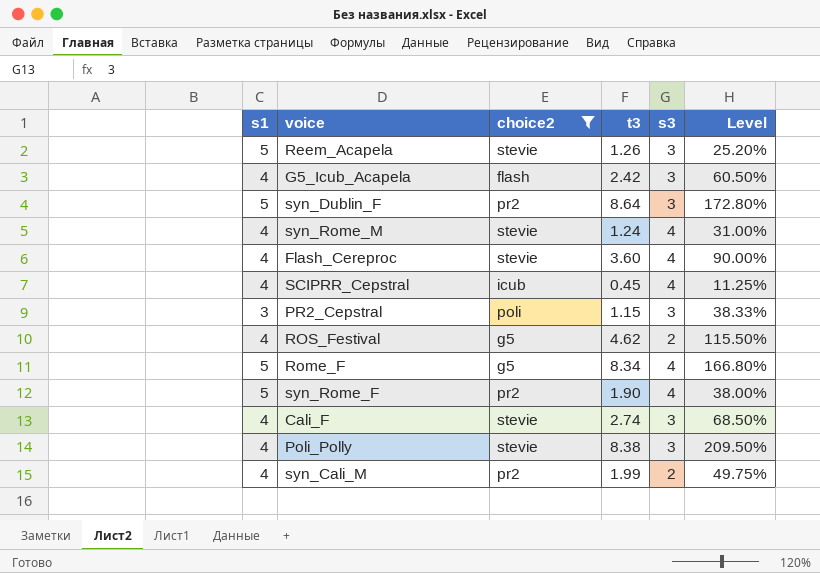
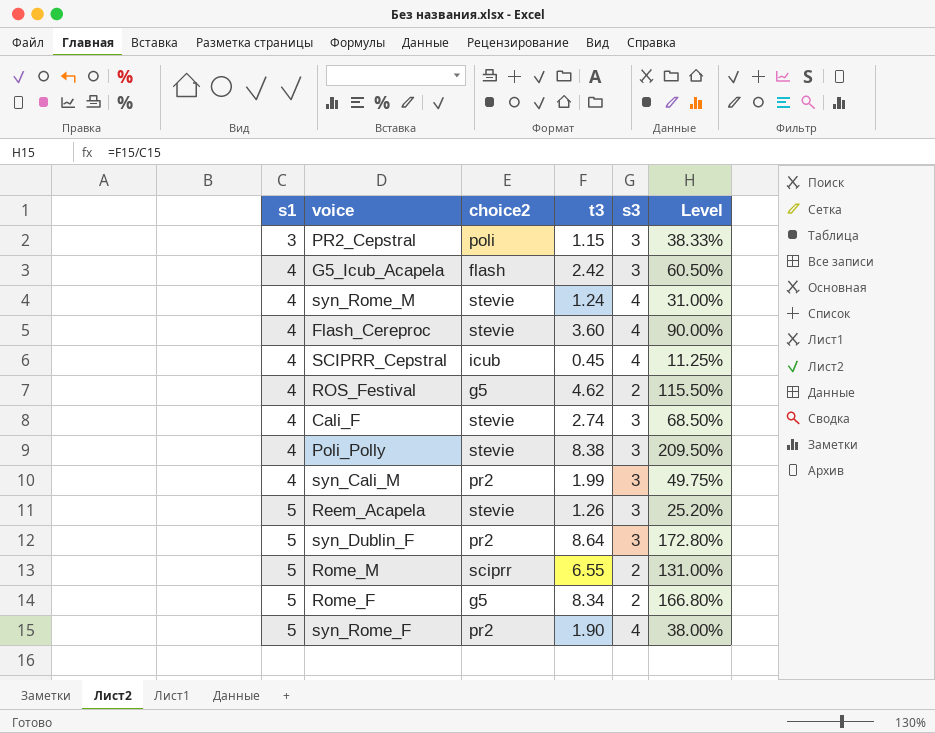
filter: choice2 != sciprr -> none
row order: none -> s1 ascending
syn_Cali_M | s3: 2 -> 3
Rome_F | s3: 4 -> 2

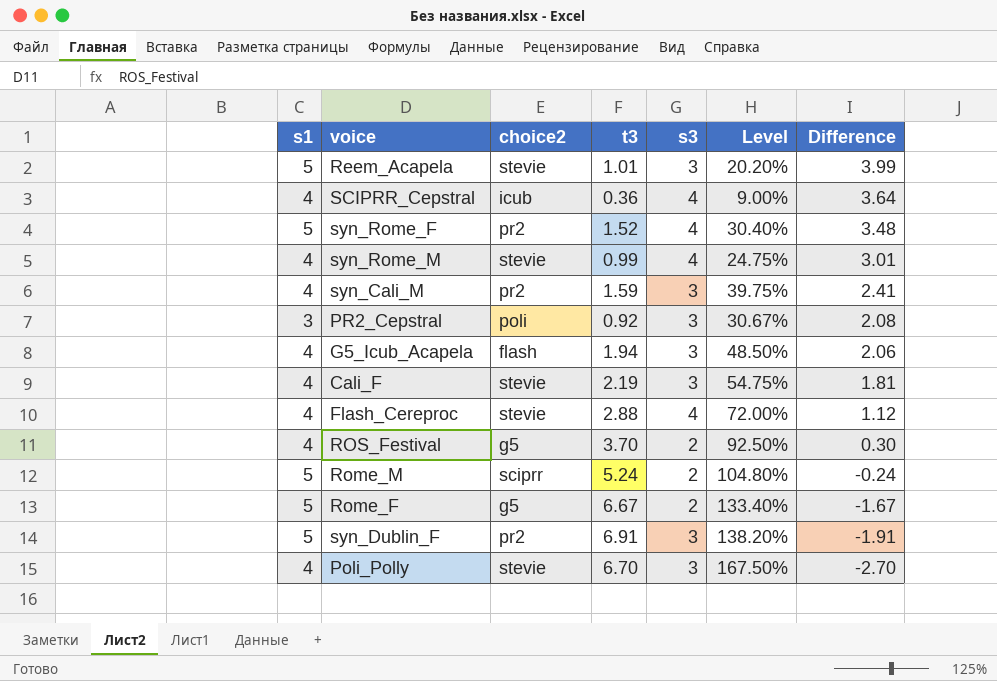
row order: s1 ascending -> Difference descending
column Difference | formula: none -> [s1] - [t3]
Reem_Acapela | t3: 1.26 -> 1.01
Reem_Acapela | Level: 25.20% -> 20.20%
SCIPRR_Cepstral | t3: 0.45 -> 0.36
SCIPRR_Cepstral | Level: 11.25% -> 9.00%
syn_Rome_F | t3: 1.90 -> 1.52
syn_Rome_F | Level: 38.00% -> 30.40%
syn_Rome_M | t3: 1.24 -> 0.99
syn_Rome_M | Level: 31.00% -> 24.75%
syn_Cali_M | t3: 1.99 -> 1.59
syn_Cali_M | Level: 49.75% -> 39.75%
PR2_Cepstral | t3: 1.15 -> 0.92
PR2_Cepstral | Level: 38.33% -> 30.67%
G5_Icub_Acapela | t3: 2.42 -> 1.94
G5_Icub_Acapela | Level: 60.50% -> 48.50%
Cali_F | t3: 2.74 -> 2.19
Cali_F | Level: 68.50% -> 54.75%
Flash_Cereproc | t3: 3.60 -> 2.88
Flash_Cereproc | Level: 90.00% -> 72.00%
ROS_Festival | t3: 4.62 -> 3.70
ROS_Festival | Level: 115.50% -> 92.50%
Rome_M | t3: 6.55 -> 5.24
Rome_M | Level: 131.00% -> 104.80%
Rome_F | t3: 8.34 -> 6.67
Rome_F | Level: 166.80% -> 133.40%
syn_Dublin_F | t3: 8.64 -> 6.91
syn_Dublin_F | Level: 172.80% -> 138.20%
Poli_Polly | t3: 8.38 -> 6.70
Poli_Polly | Level: 209.50% -> 167.50%

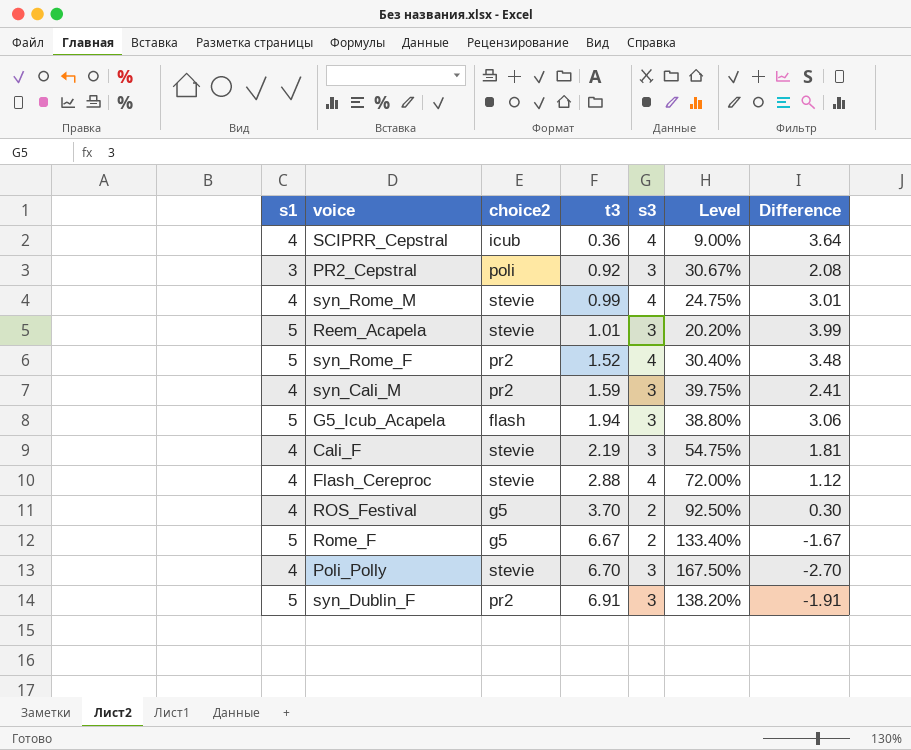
row order: Difference descending -> t3 ascending
row Rome_M: 5 | sciprr | 5.24 | 2 | 104.80% | -0.24 -> none
G5_Icub_Acapela | s1: 4 -> 5
G5_Icub_Acapela | Level: 48.50% -> 38.80%
G5_Icub_Acapela | Difference: 2.06 -> 3.06

